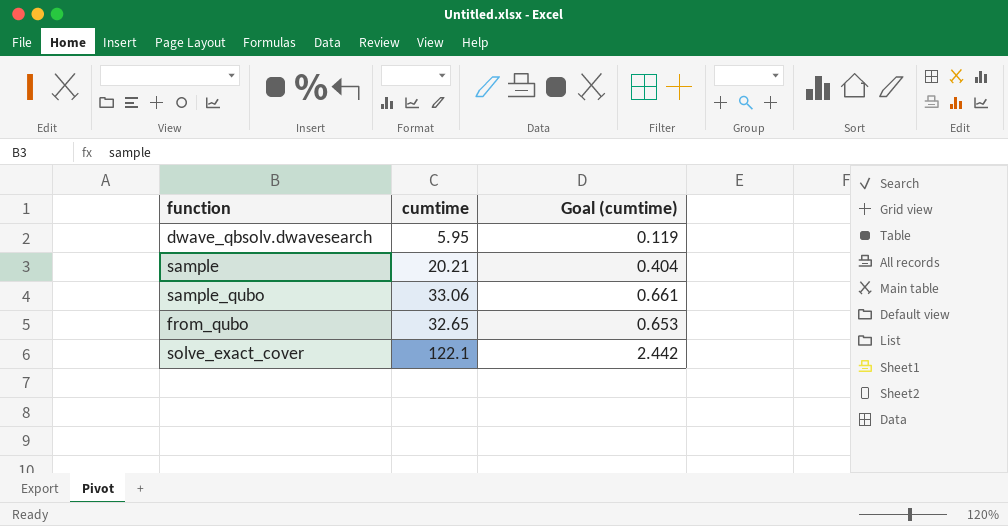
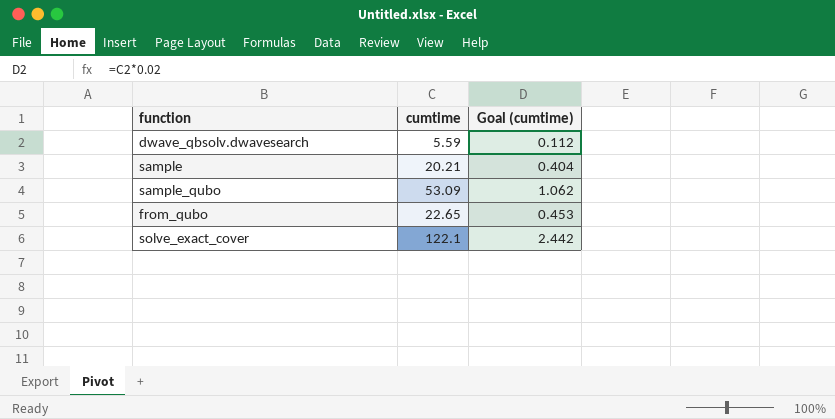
dwave_qbsolv.dwavesearch | cumtime: 5.95 -> 5.59
dwave_qbsolv.dwavesearch | Goal (cumtime): 0.119 -> 0.112
sample_qubo | cumtime: 33.06 -> 53.09
sample_qubo | Goal (cumtime): 0.661 -> 1.062
from_qubo | cumtime: 32.65 -> 22.65
from_qubo | Goal (cumtime): 0.653 -> 0.453

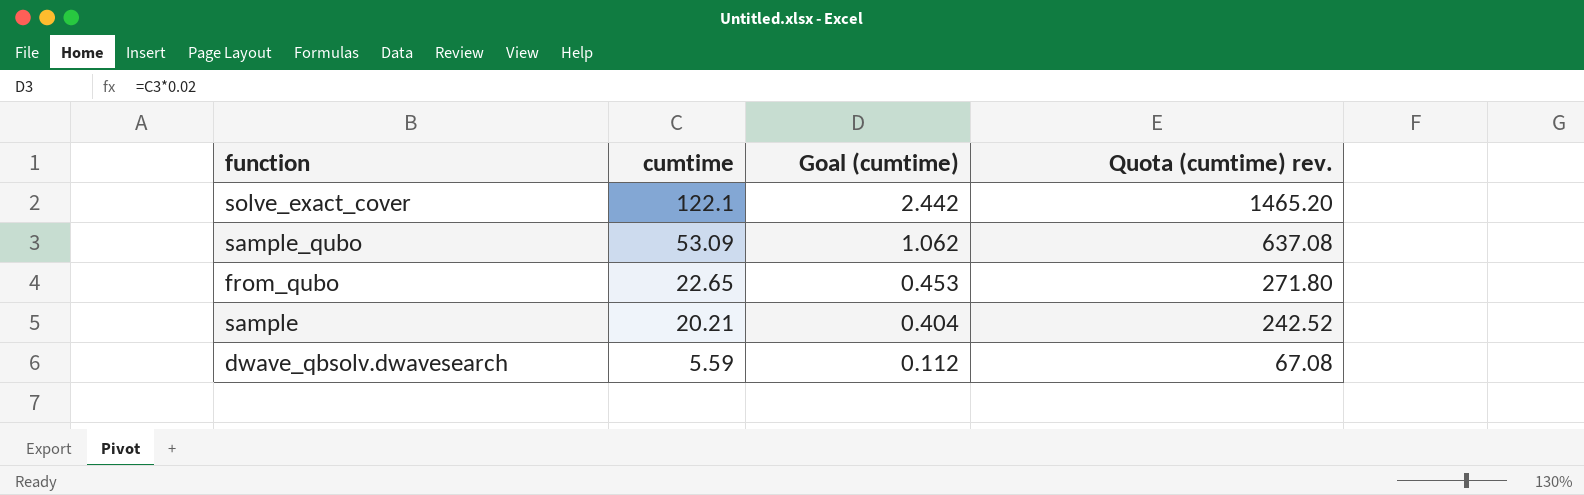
row order: none -> cumtime descending
column Quota (cumtime) rev. | formula: none -> [cumtime] * 12

